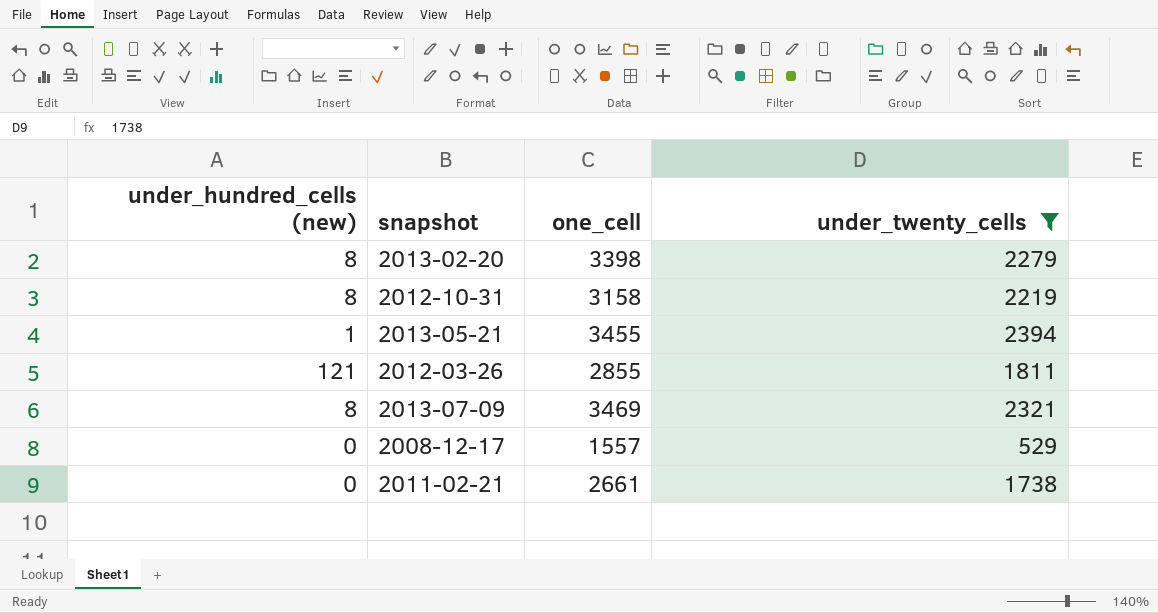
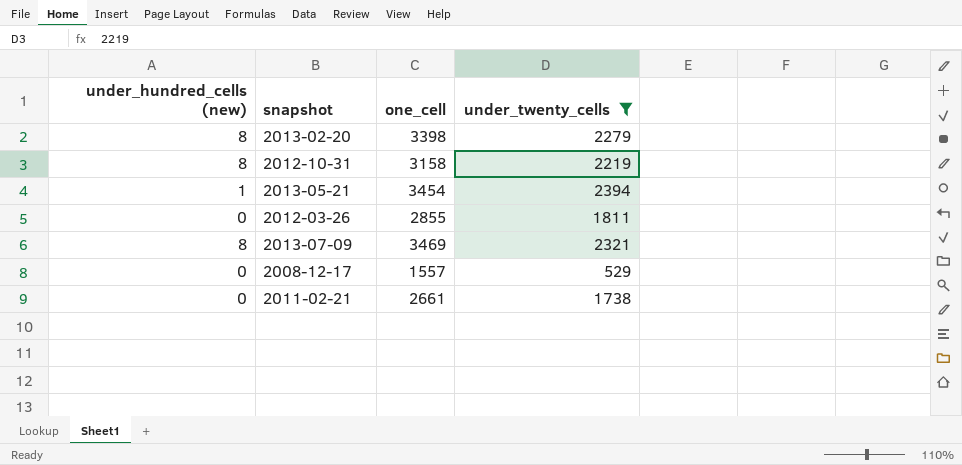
2013-05-21 | one_cell: 3455 -> 3454
2012-03-26 | under_hundred_cells (new): 121 -> 0

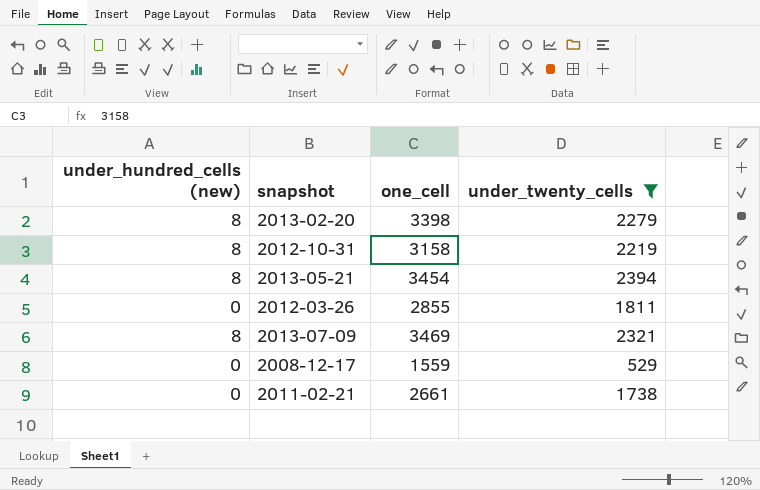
2013-05-21 | under_hundred_cells (new): 1 -> 8
2008-12-17 | one_cell: 1557 -> 1559

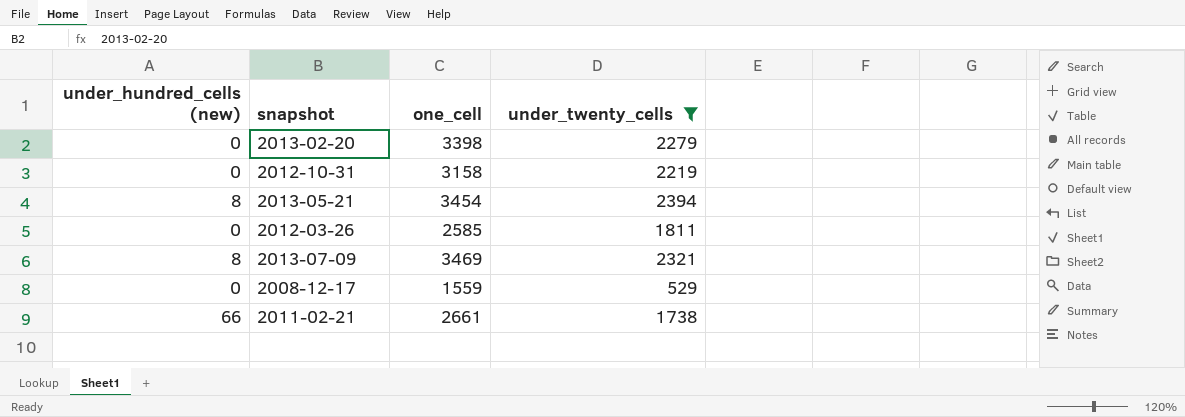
2013-02-20 | under_hundred_cells (new): 8 -> 0
2012-10-31 | under_hundred_cells (new): 8 -> 0
2012-03-26 | one_cell: 2855 -> 2585
2011-02-21 | under_hundred_cells (new): 0 -> 66

